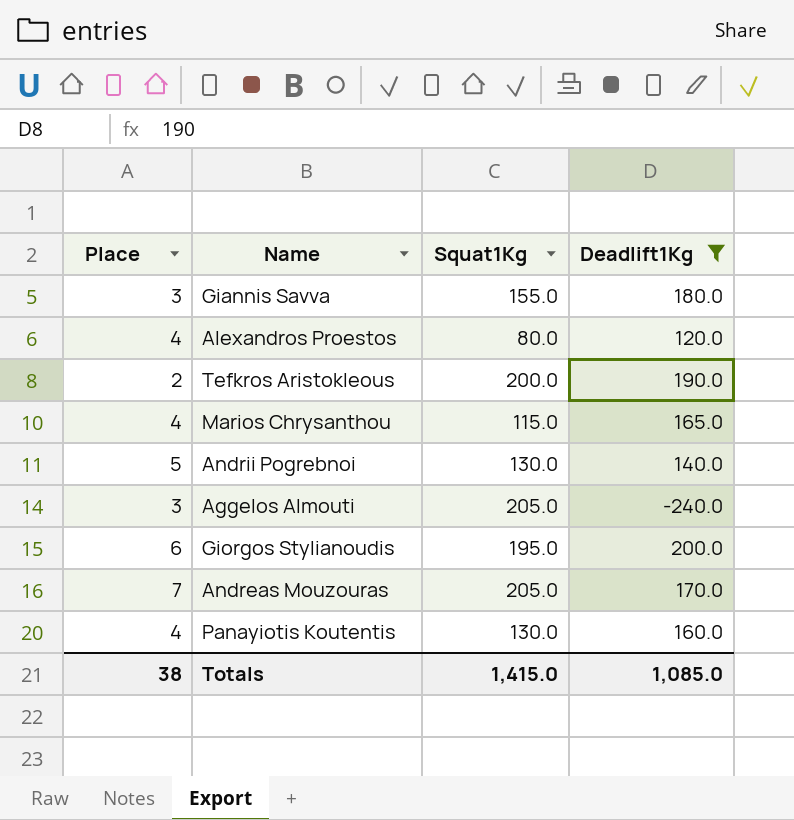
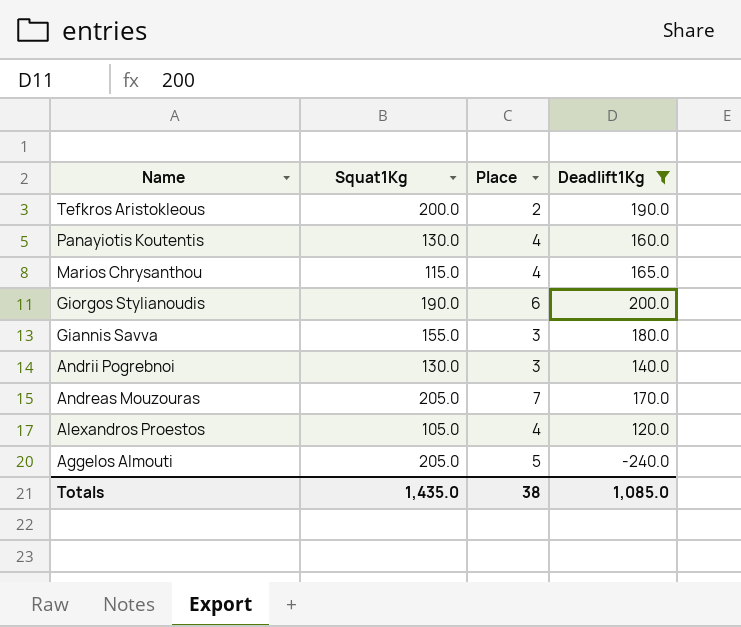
row order: none -> Name descending
column Place | position: 1 -> 3
Giorgos Stylianoudis | Squat1Kg: 195.0 -> 190.0
Andrii Pogrebnoi | Place: 5 -> 3
Alexandros Proestos | Squat1Kg: 80.0 -> 105.0
Aggelos Almouti | Place: 3 -> 5
Totals | Squat1Kg: 1,415.0 -> 1,435.0

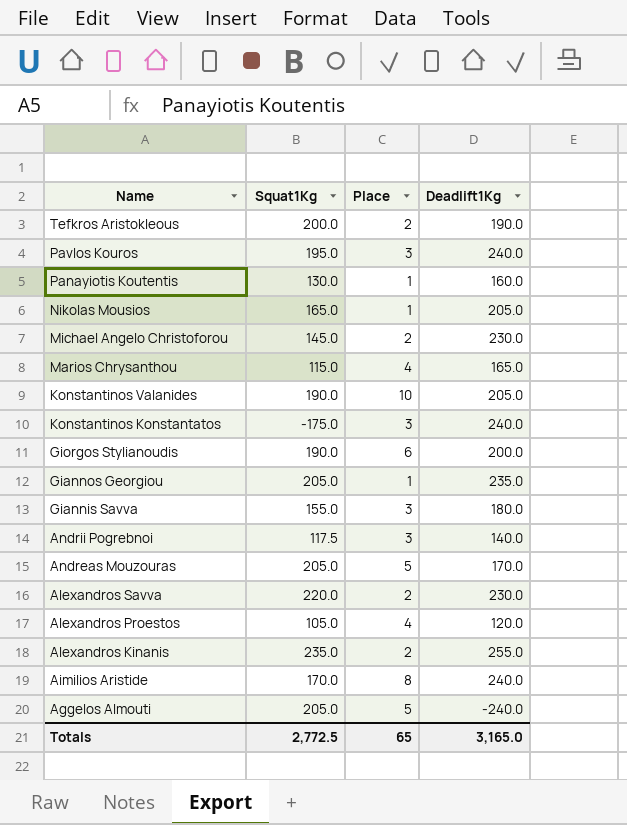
filter: Deadlift1Kg <= 200.0 -> none
Panayiotis Koutentis | Place: 4 -> 1
Andrii Pogrebnoi | Squat1Kg: 130.0 -> 117.5
Andreas Mouzouras | Place: 7 -> 5
Totals | Squat1Kg: 1,435.0 -> 2,772.5
Totals | Place: 38 -> 65
Totals | Deadlift1Kg: 1,085.0 -> 3,165.0

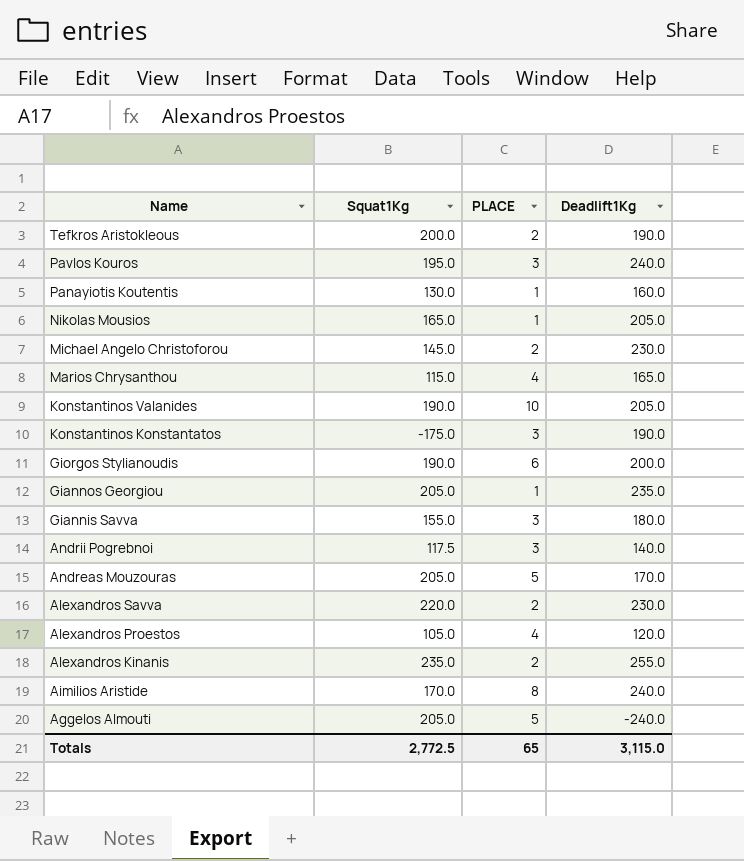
column name: Place -> PLACE
Konstantinos Konstantatos | Deadlift1Kg: 240.0 -> 190.0
Totals | Deadlift1Kg: 3,165.0 -> 3,115.0

